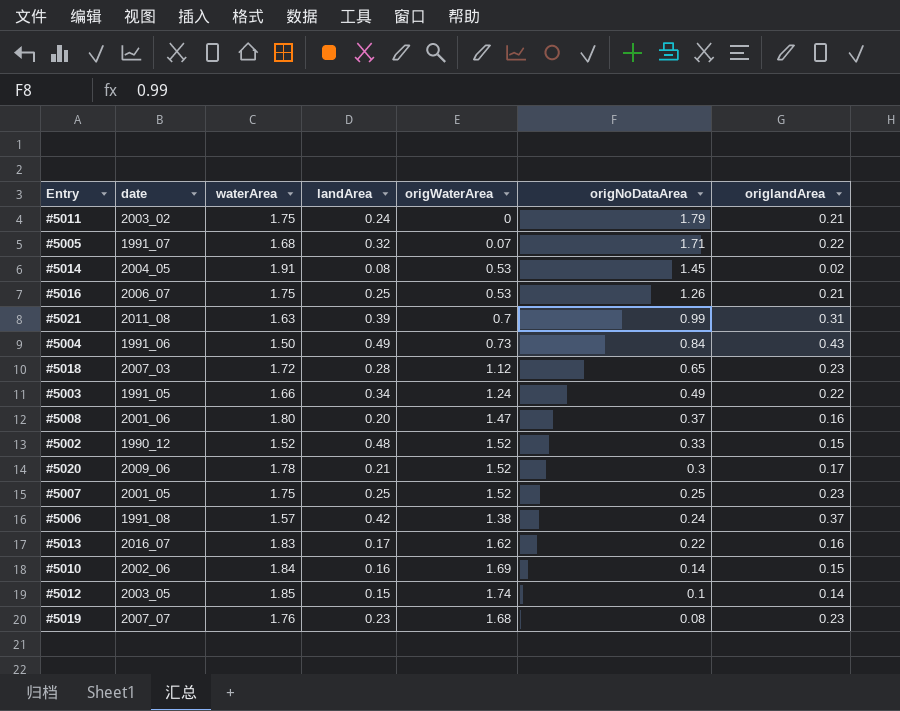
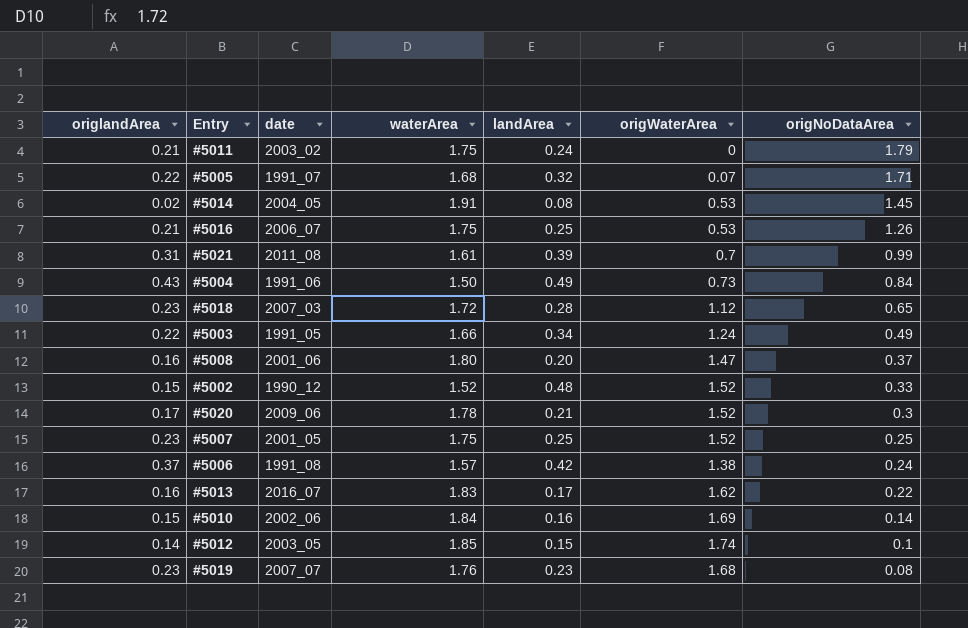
column origlandArea | position: 7 -> 1
#5021 | waterArea: 1.63 -> 1.61

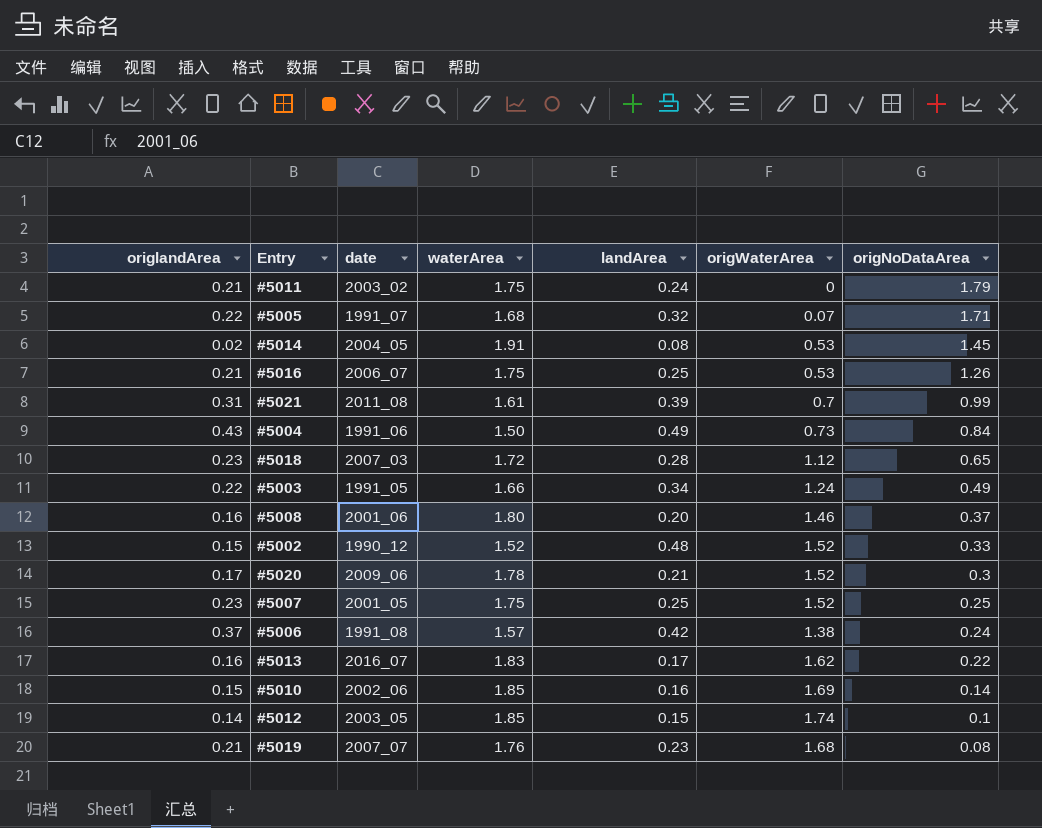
#5008 | origWaterArea: 1.47 -> 1.46
#5010 | waterArea: 1.84 -> 1.85
#5019 | origlandArea: 0.23 -> 0.21

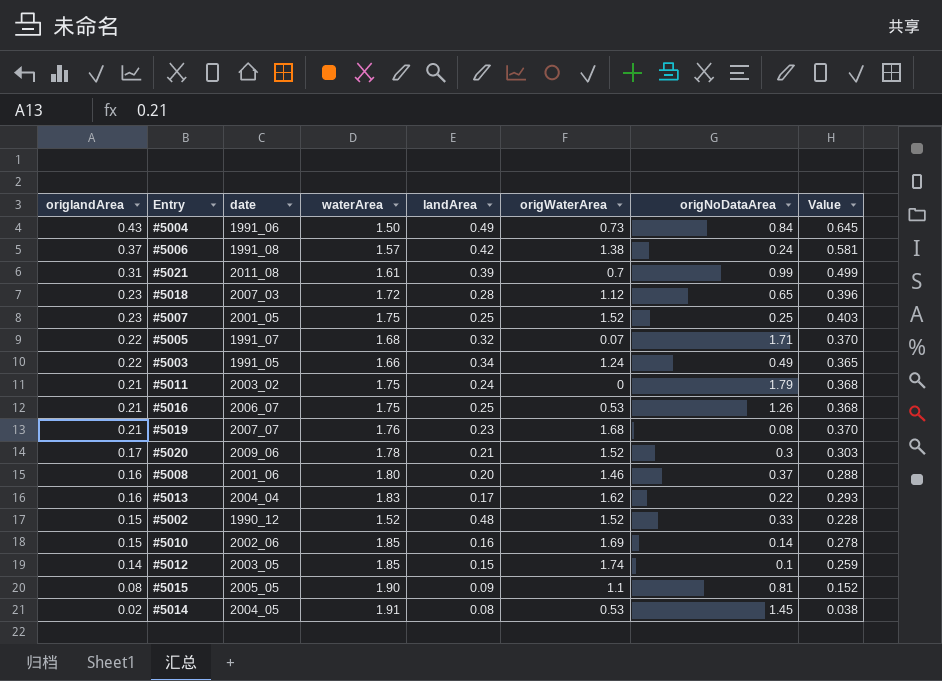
row order: origNoDataArea descending -> origlandArea descending
column Value | formula: none -> [origlandArea] * [waterArea]
#5013 | date: 2016_07 -> 2004_04
row #5015: none -> 0.08 | 2005_05 | 1.90 | 0.09 | 1.1 | 0.81 | 0.152

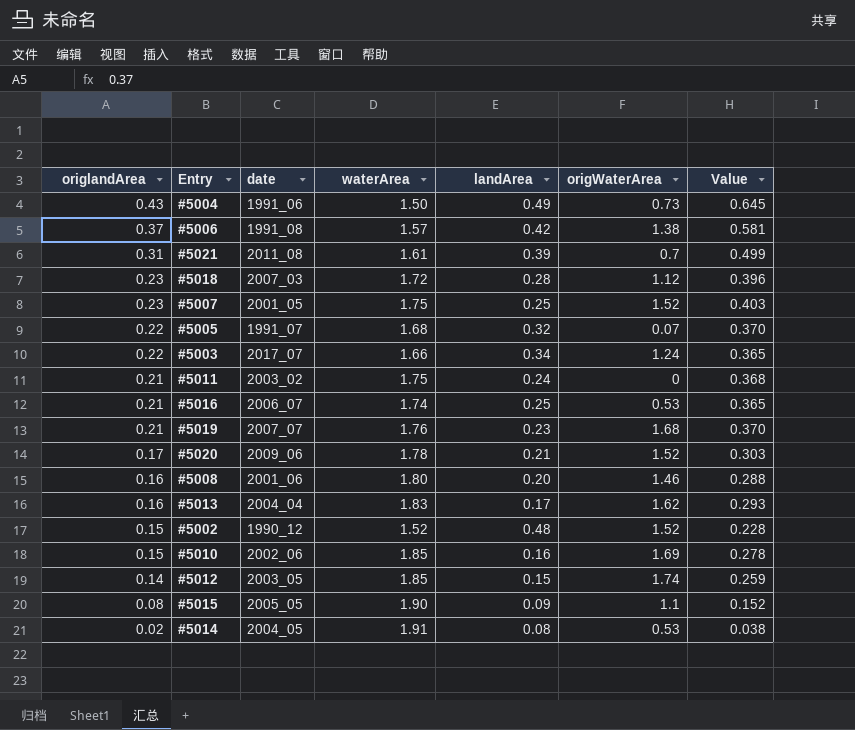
column origNoDataArea | position: 7 -> none
#5003 | date: 1991_05 -> 2017_07
#5016 | waterArea: 1.75 -> 1.74
#5016 | Value: 0.368 -> 0.365

